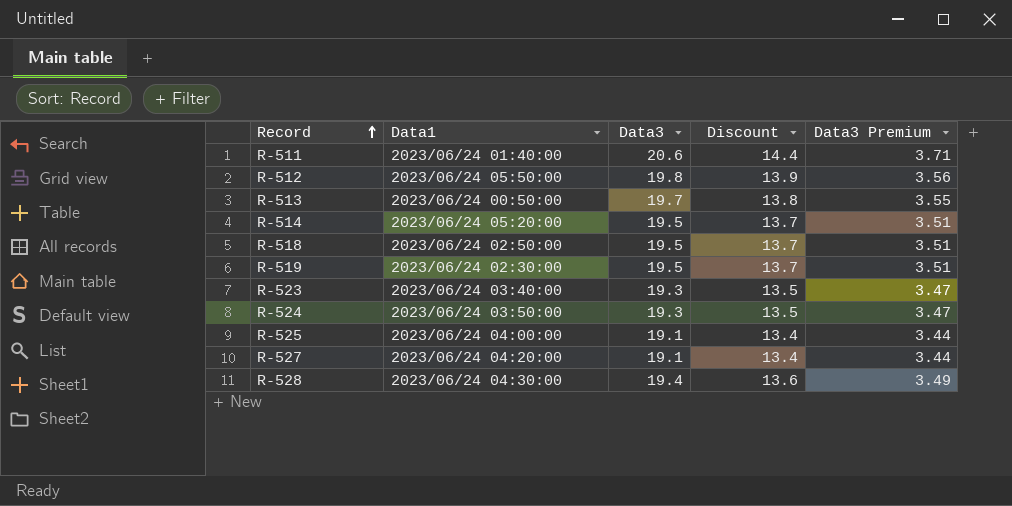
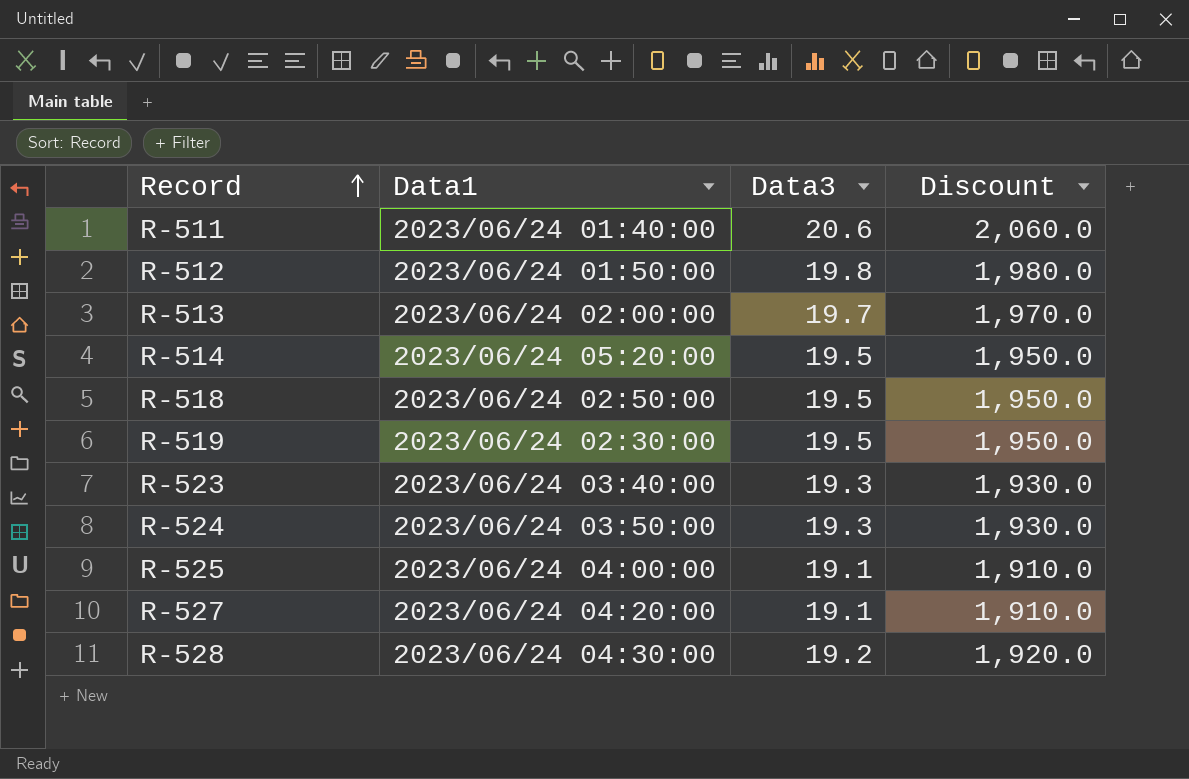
column Data3 Premium | formula: [Data3] * 0.18 -> none
column Discount | formula: [Data3] * 0.7 -> [Data3] * 100
R-512 | Data1: 2023/06/24 05:50:00 -> 2023/06/24 01:50:00
R-513 | Data1: 2023/06/24 00:50:00 -> 2023/06/24 02:00:00
R-528 | Data3: 19.4 -> 19.2

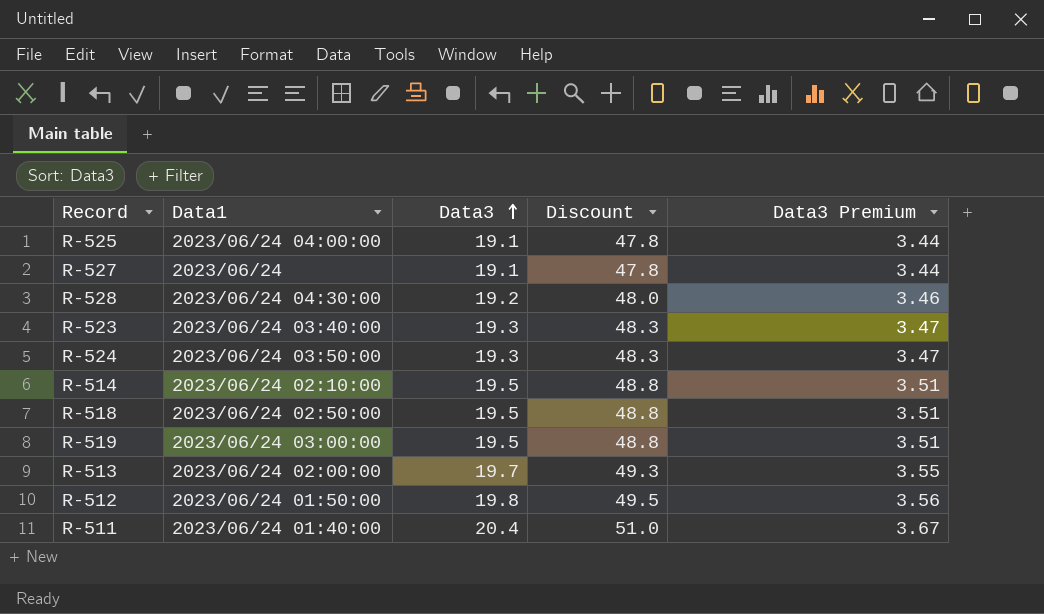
row order: Record ascending -> Data3 ascending
column Discount | formula: [Data3] * 100 -> [Data3] * 2.5
column Data3 Premium | formula: none -> [Data3] * 0.18
R-527 | Data1: 2023/06/24 04:20:00 -> 2023/06/24
R-514 | Data1: 2023/06/24 05:20:00 -> 2023/06/24 02:10:00
R-519 | Data1: 2023/06/24 02:30:00 -> 2023/06/24 03:00:00
R-511 | Data3: 20.6 -> 20.4

